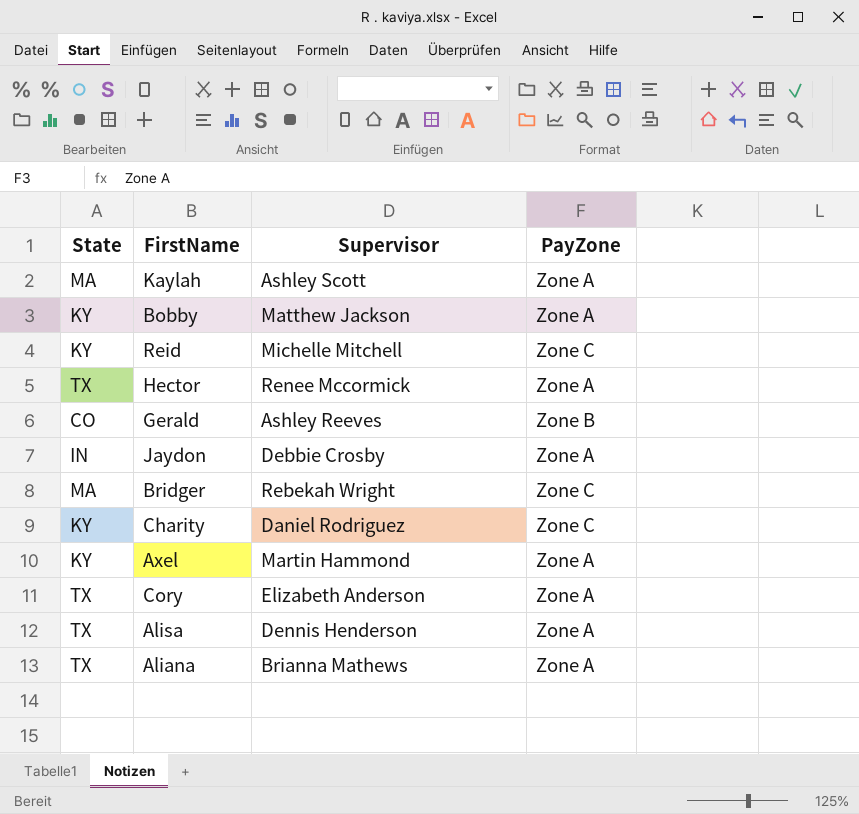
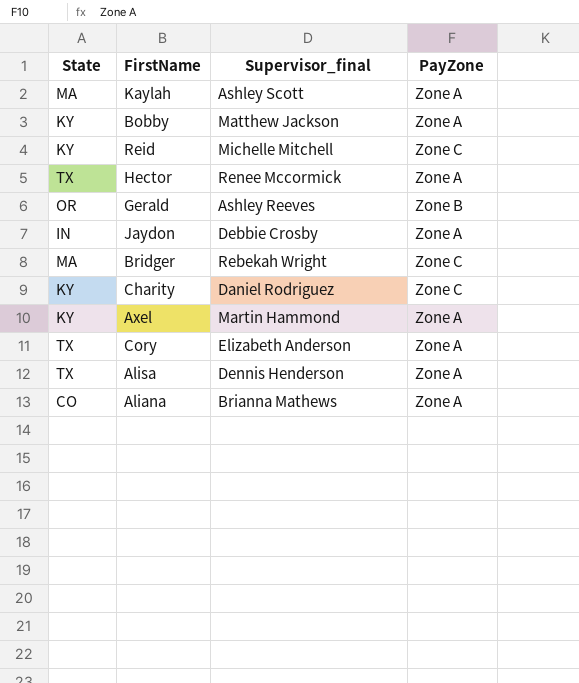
column name: Supervisor -> Supervisor_final
Gerald | State: CO -> OR
Aliana | State: TX -> CO

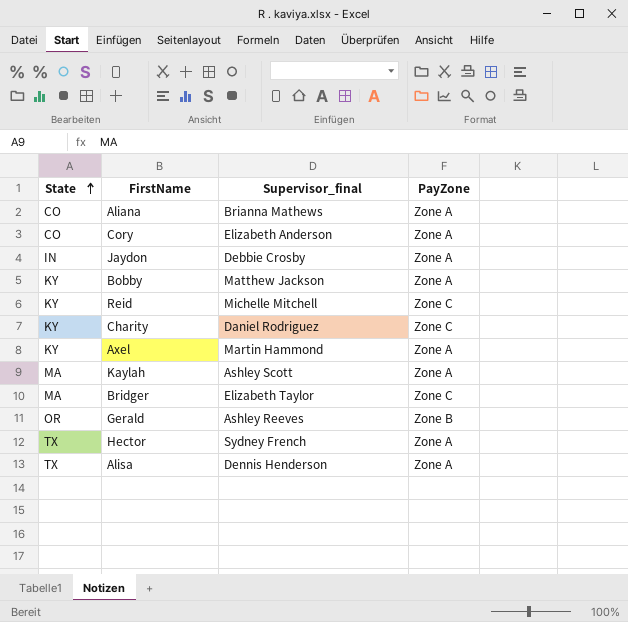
row order: none -> State ascending
Cory | State: TX -> CO
Bridger | Supervisor_final: Rebekah Wright -> Elizabeth Taylor
Hector | Supervisor_final: Renee Mccormick -> Sydney French

